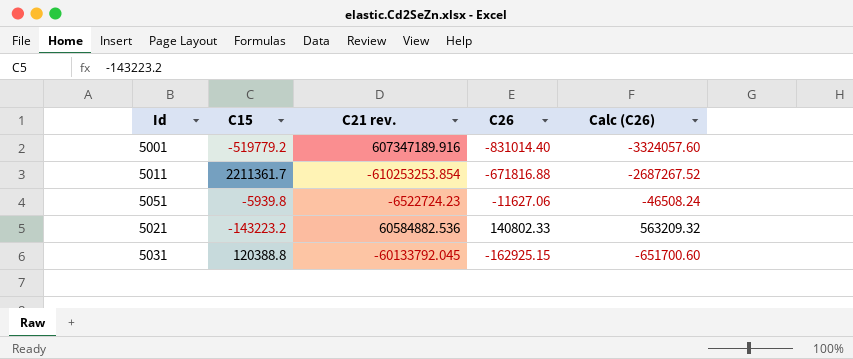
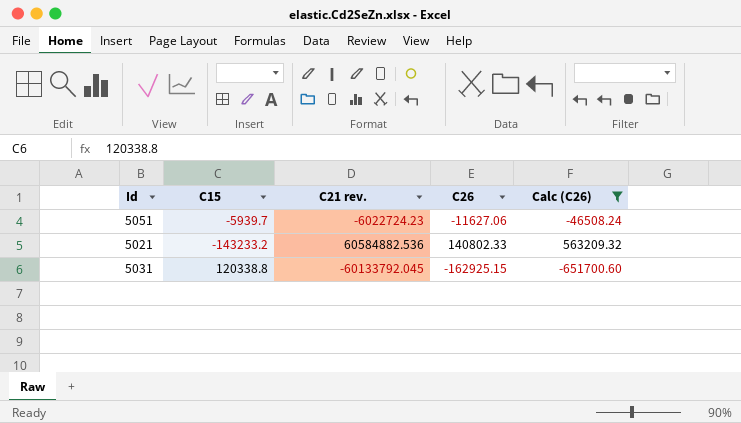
filter: none -> Calc (C26) >= -651700.60
5051 | C15: -5939.8 -> -5939.7
5051 | C21 rev.: -6522724.23 -> -6022724.23
5021 | C15: -143223.2 -> -143233.2
5031 | C15: 120388.8 -> 120338.8

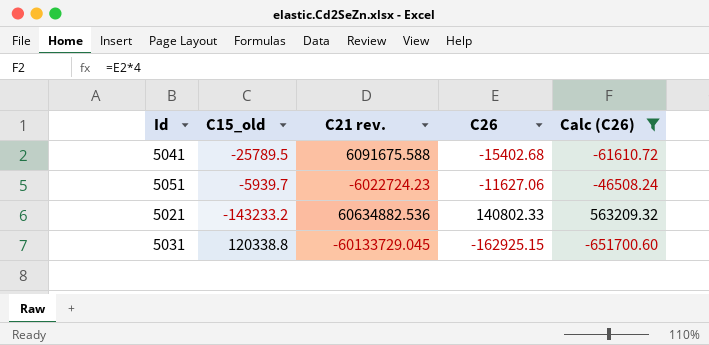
column name: C15 -> C15_old
row 5041: none -> -25789.5 | 6091675.588 | -15402.68 | -61610.72
5021 | C21 rev.: 60584882.536 -> 60634882.536
5031 | C21 rev.: -60133792.045 -> -60133729.045

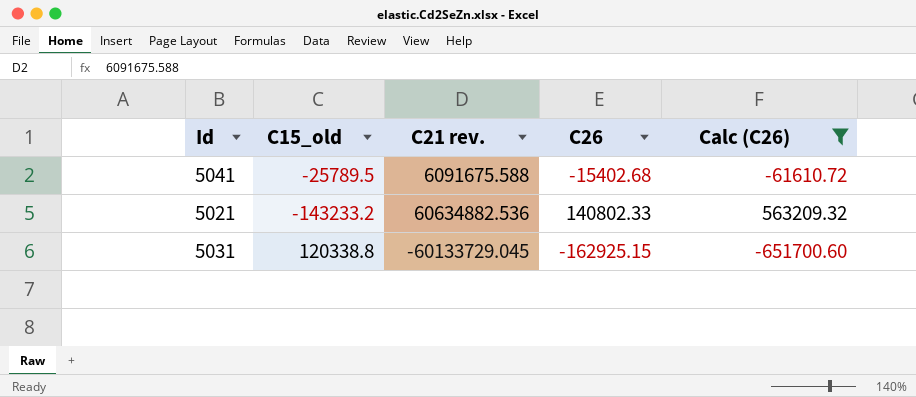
row 5051: -5939.7 | -6022724.23 | -11627.06 | -46508.24 -> none

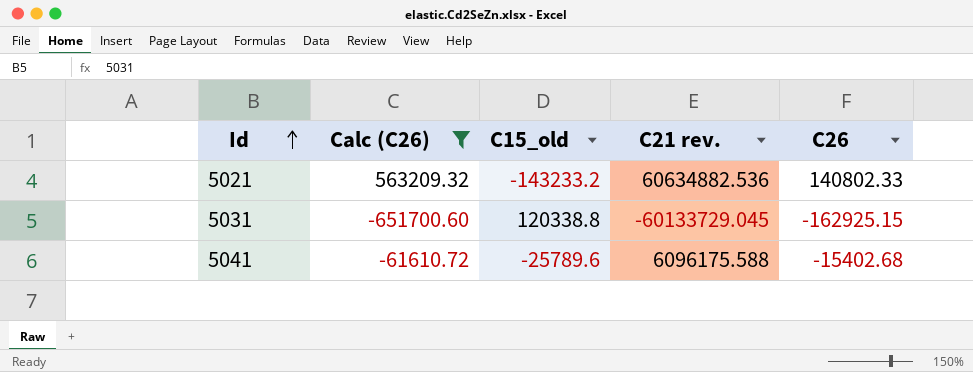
row order: none -> Id ascending
column Calc (C26) | position: 5 -> 2
5041 | C15_old: -25789.5 -> -25789.6
5041 | C21 rev.: 6091675.588 -> 6096175.588

